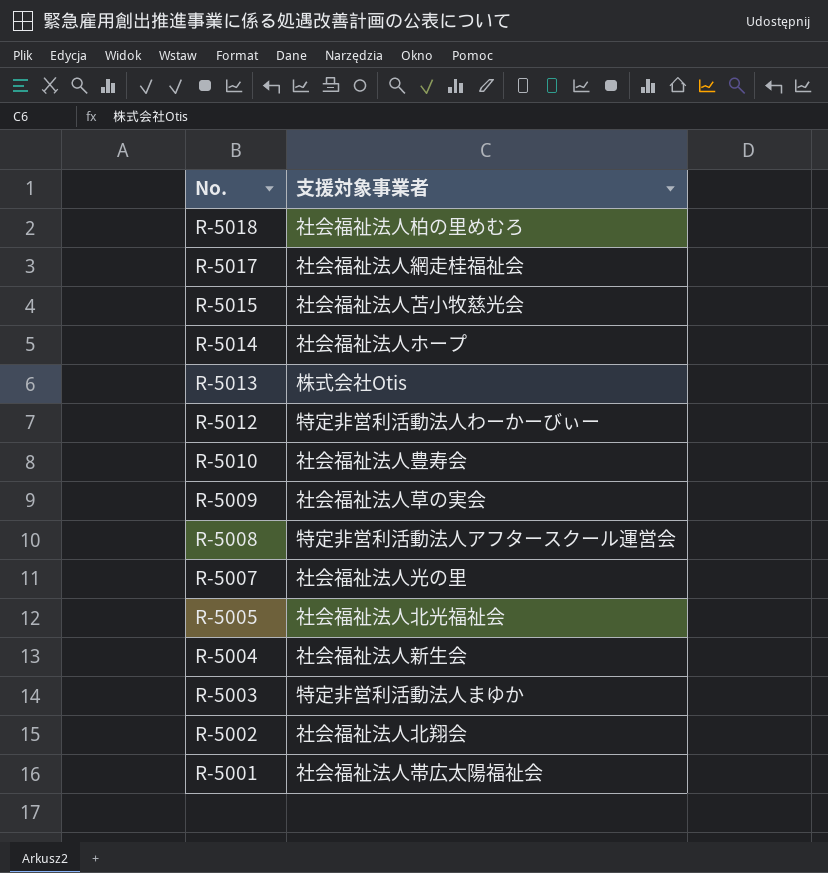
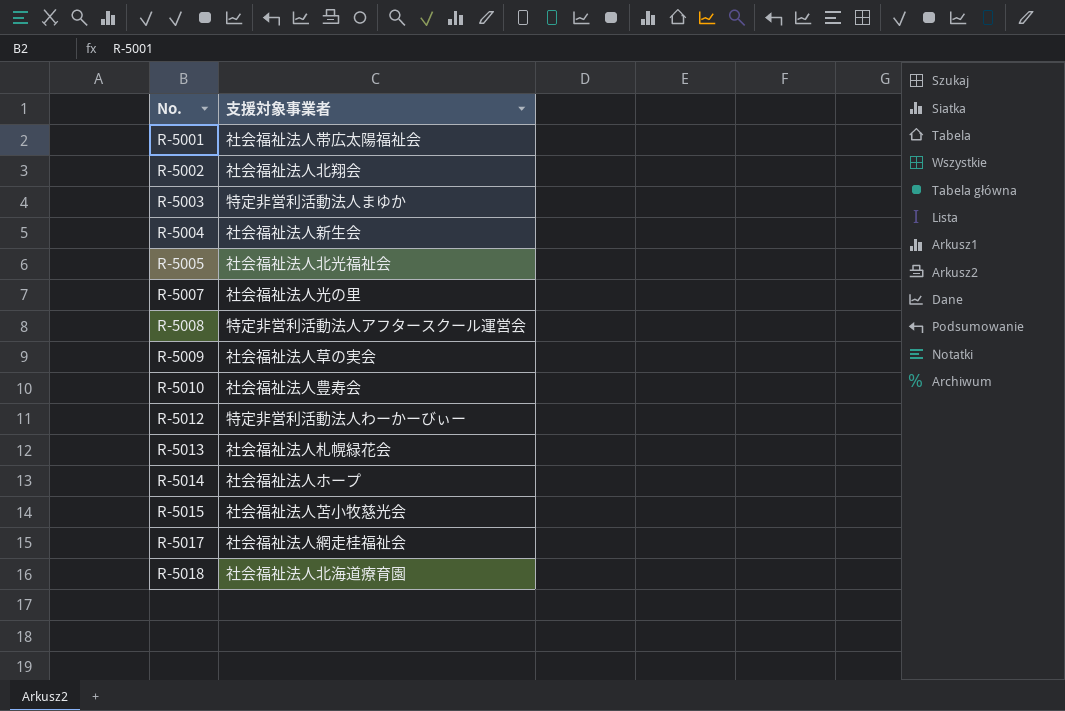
row order: No. descending -> No. ascending
R-5013 | 支援対象事業者: 株式会社Otis -> 社会福祉法人札幌緑花会
R-5018 | 支援対象事業者: 社会福祉法人柏の里めむろ -> 社会福祉法人北海道療育園

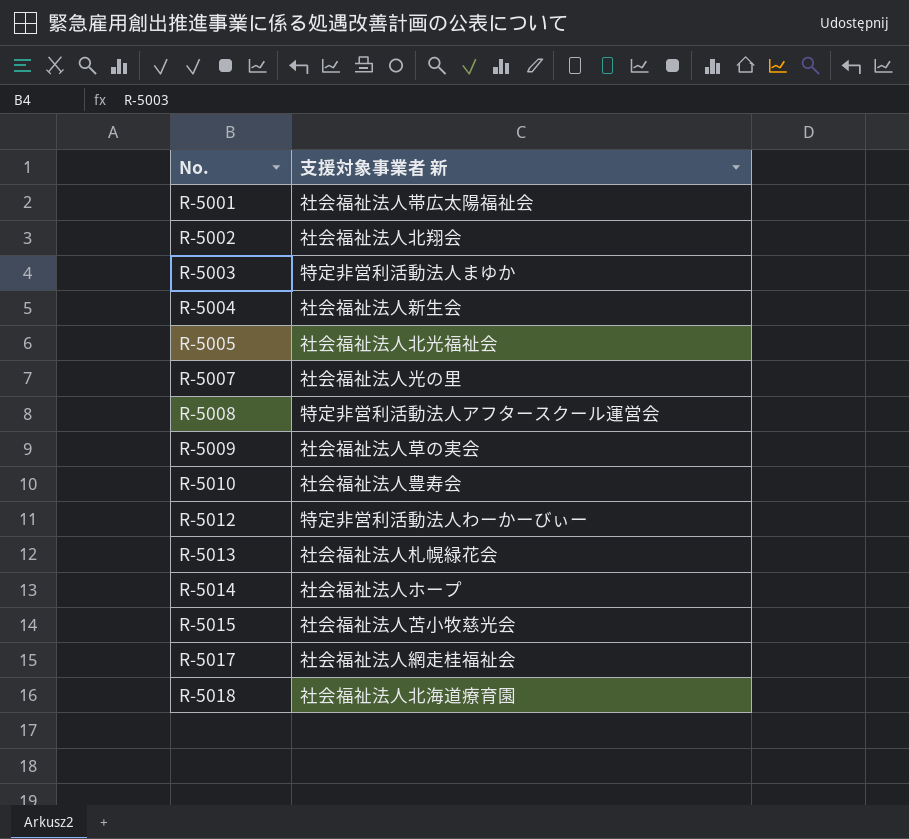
column name: 支援対象事業者 -> 支援対象事業者 新

